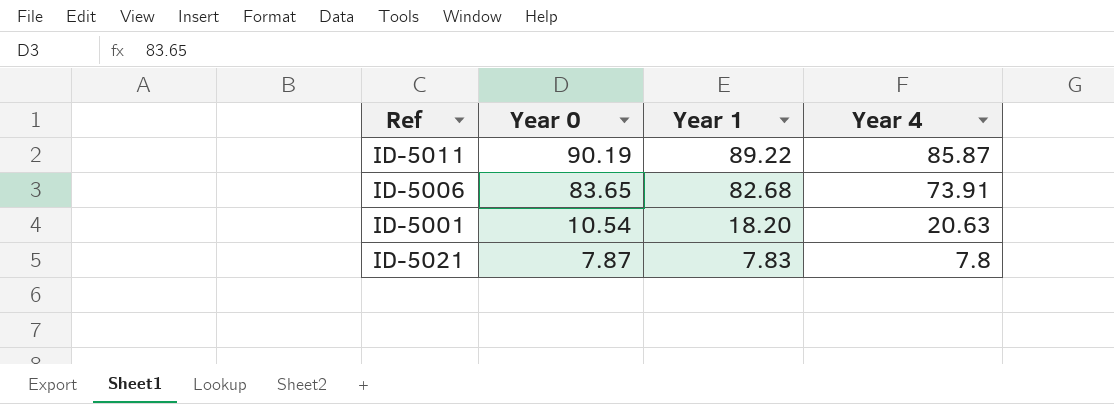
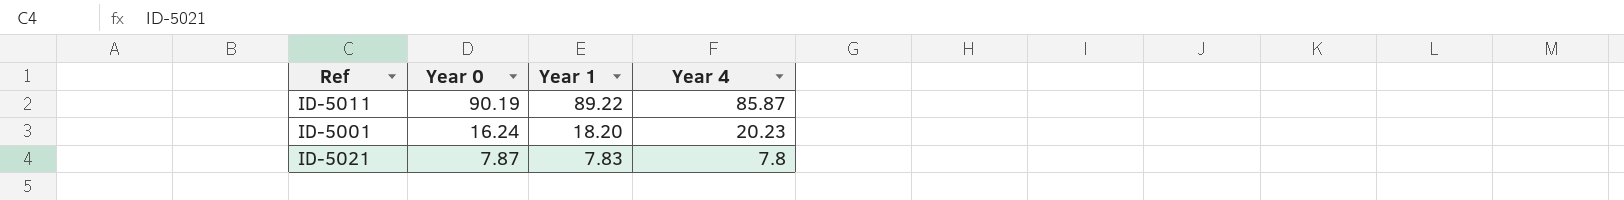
row ID-5006: 83.65 | 82.68 | 73.91 -> none
ID-5001 | Year 0: 10.54 -> 16.24
ID-5001 | Year 4: 20.63 -> 20.23

